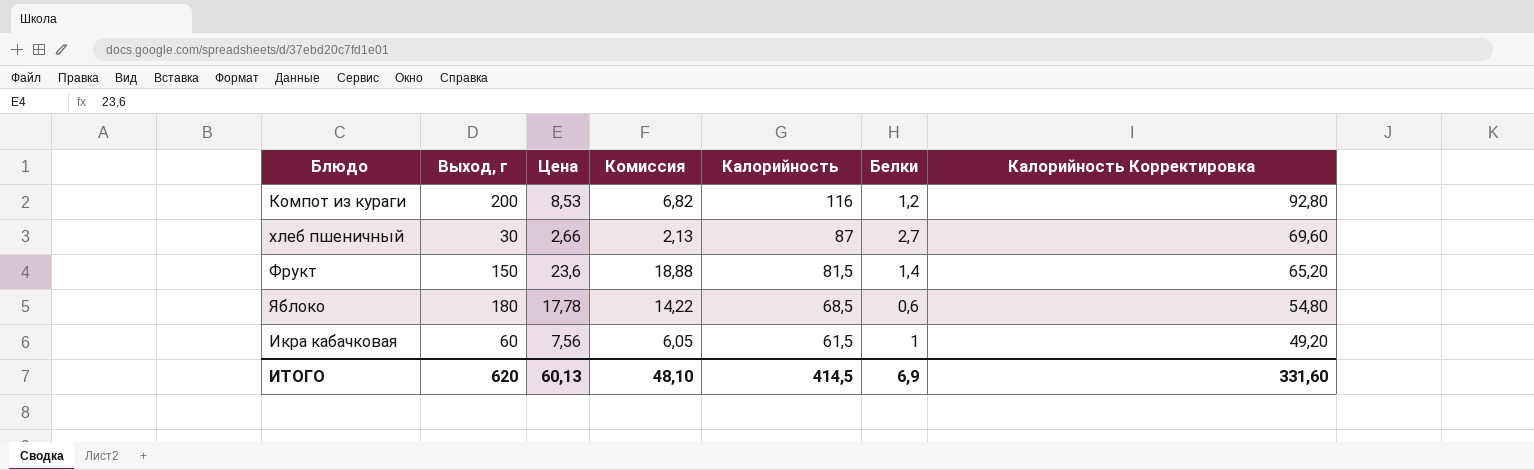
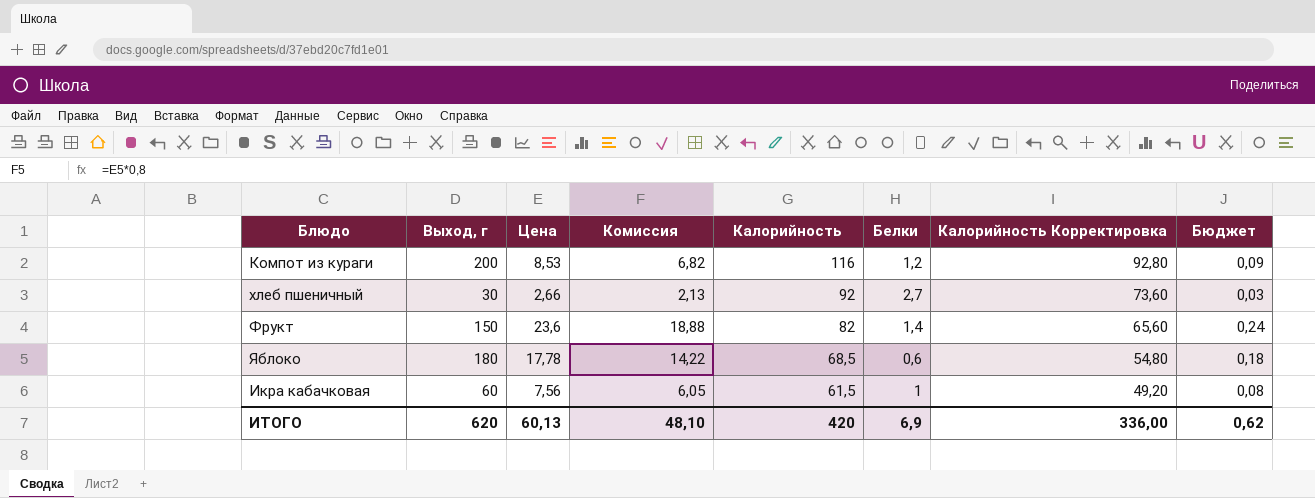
column Бюджет | formula: none -> [Цена] * 0,01
хлеб пшеничный | Калорийность: 87 -> 92
хлеб пшеничный | Калорийность Корректировка: 69,60 -> 73,60
Фрукт | Калорийность: 81,5 -> 82
Фрукт | Калорийность Корректировка: 65,20 -> 65,60
ИТОГО | Калорийность: 414,5 -> 420
ИТОГО | Калорийность Корректировка: 331,60 -> 336,00

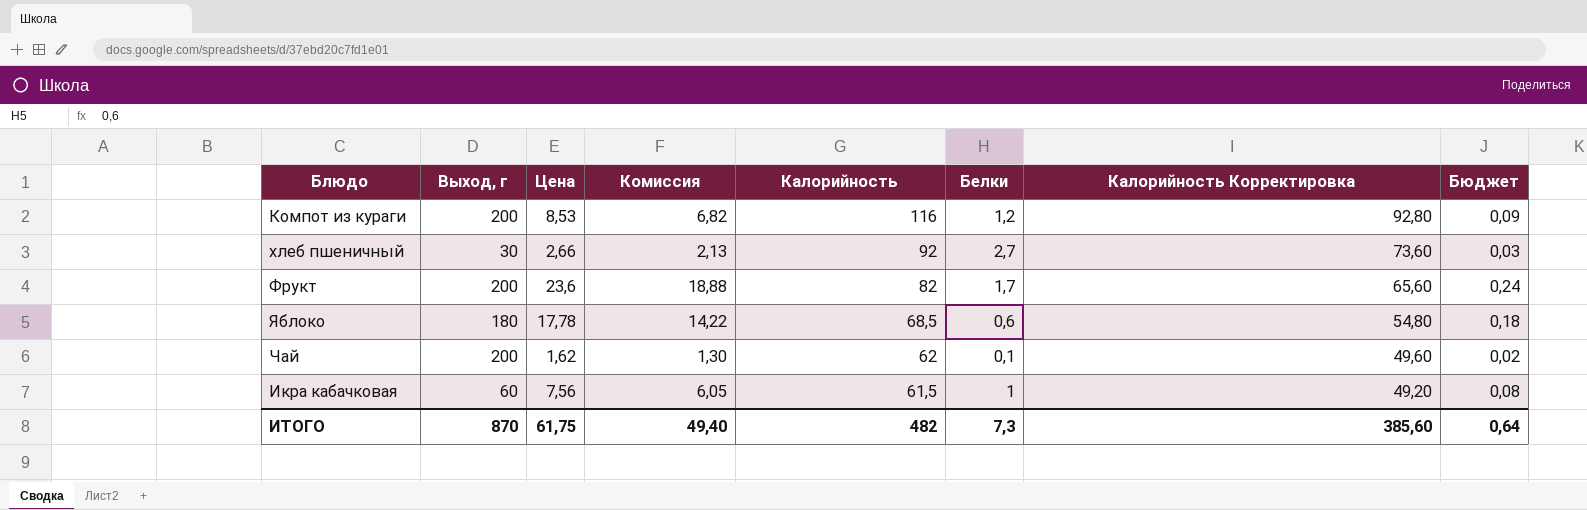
Фрукт | Выход, г: 150 -> 200
Фрукт | Белки: 1,4 -> 1,7
row Чай: none -> 200 | 1,62 | 1,30 | 62 | 0,1 | 49,60 | 0,02
ИТОГО | Выход, г: 620 -> 870
ИТОГО | Цена: 60,13 -> 61,75
ИТОГО | Комиссия: 48,10 -> 49,40
ИТОГО | Калорийность: 420 -> 482
ИТОГО | Белки: 6,9 -> 7,3
ИТОГО | Калорийность Корректировка: 336,00 -> 385,60
ИТОГО | Бюджет: 0,62 -> 0,64

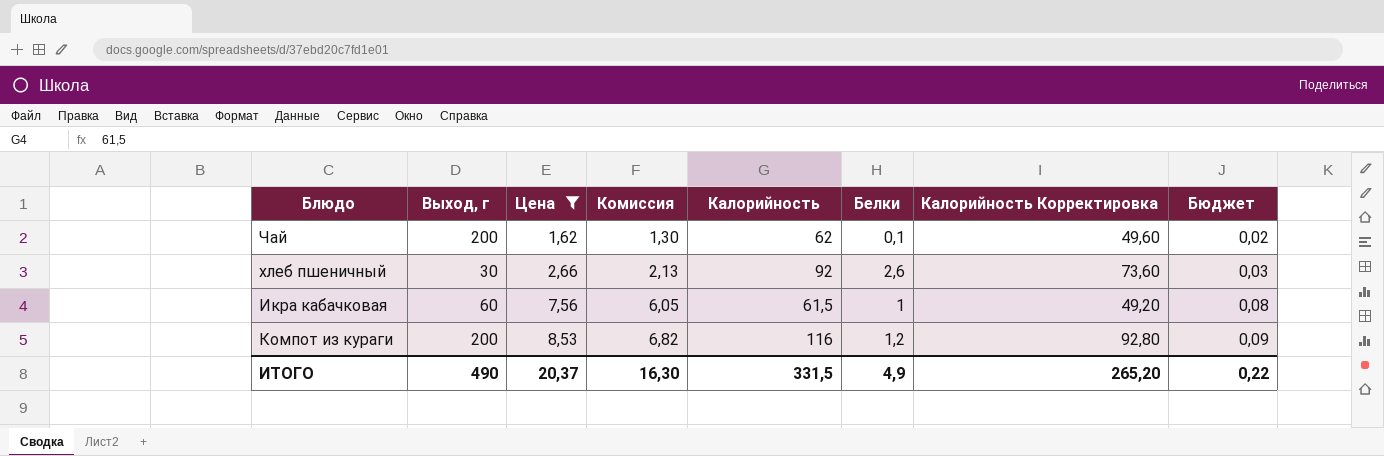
filter: none -> Цена <= 8,53
row order: Калорийность descending -> Цена ascending
хлеб пшеничный | Белки: 2,7 -> 2,6
ИТОГО | Выход, г: 870 -> 490
ИТОГО | Цена: 61,75 -> 20,37
ИТОГО | Комиссия: 49,40 -> 16,30
ИТОГО | Калорийность: 482 -> 331,5
ИТОГО | Белки: 7,3 -> 4,9
ИТОГО | Калорийность Корректировка: 385,60 -> 265,20
ИТОГО | Бюджет: 0,64 -> 0,22

